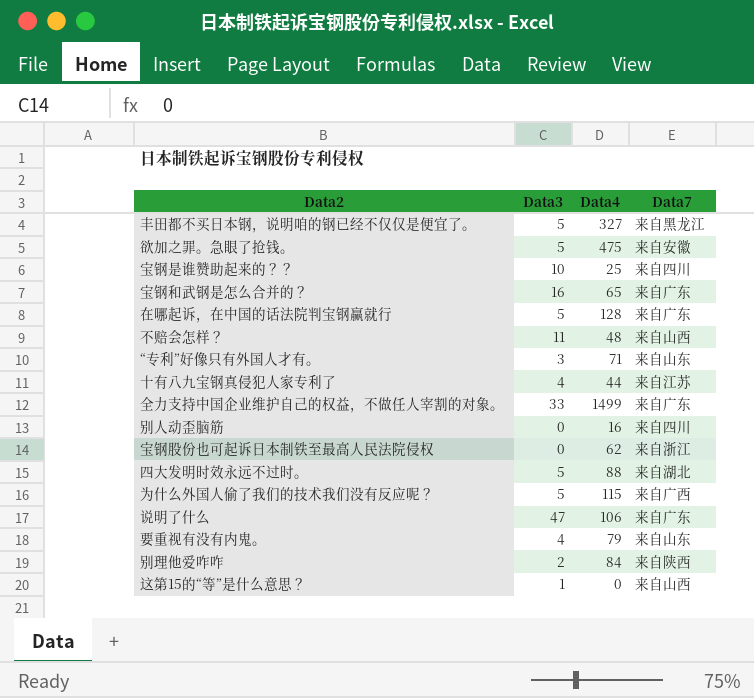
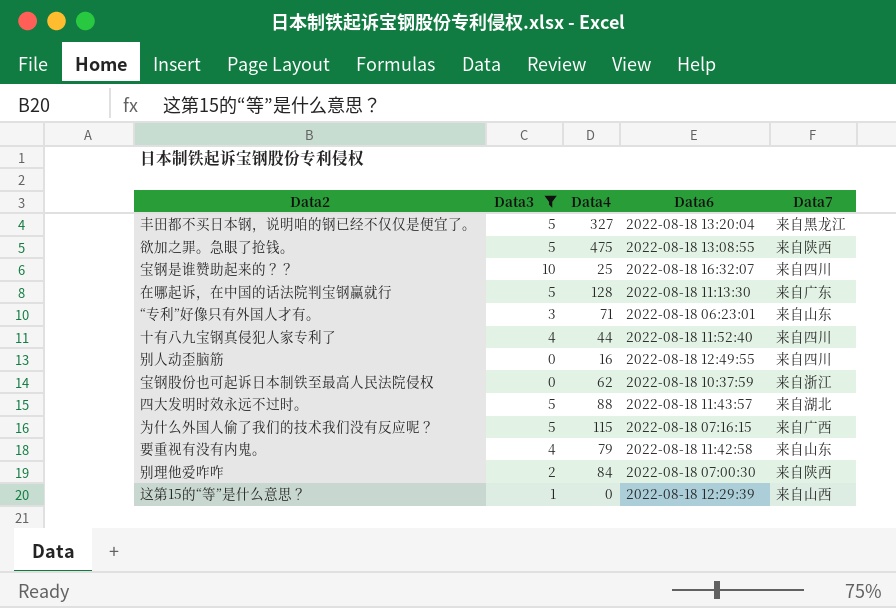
filter: none -> Data3 <= 10
column Data6 | position: none -> 4
欲加之罪。急眼了抢钱。 | Data7: 来自安徽 -> 来自陕西
十有八九宝钢真侵犯人家专利了 | Data7: 来自江苏 -> 来自四川

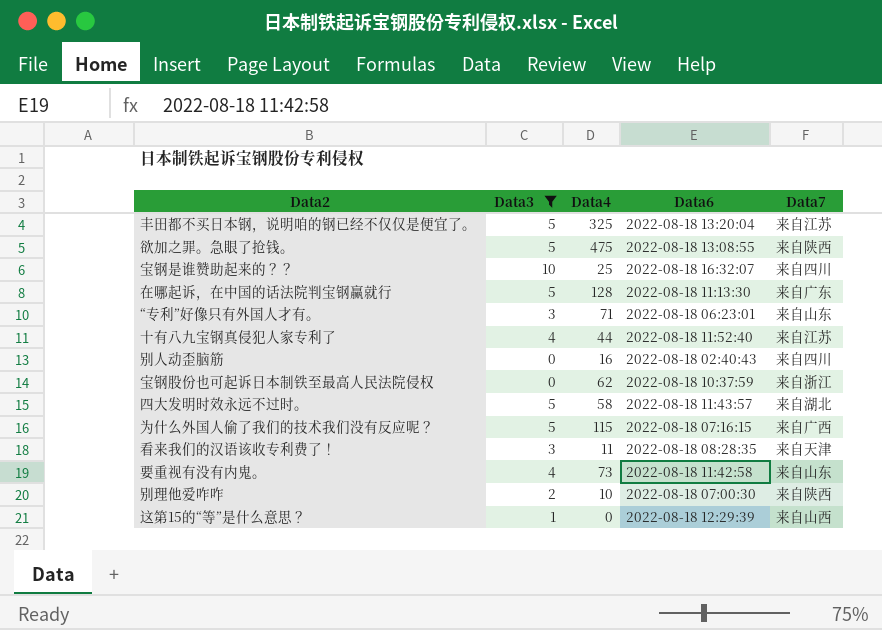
丰田都不买日本钢，说明咱的钢已经不仅仅是便宜了。 | Data4: 327 -> 325
丰田都不买日本钢，说明咱的钢已经不仅仅是便宜了。 | Data7: 来自黑龙江 -> 来自江苏
十有八九宝钢真侵犯人家专利了 | Data7: 来自四川 -> 来自江苏
别人动歪脑筋 | Data6: 2022-08-18 12:49:55 -> 2022-08-18 02:40:43
四大发明时效永远不过时。 | Data4: 88 -> 58
row 看来我们的汉语该收专利费了！: none -> 3 | 11 | 2022-08-18 08:28:35 | 来自天津
要重视有没有内鬼。 | Data4: 79 -> 73
别理他爱咋咋 | Data4: 84 -> 10

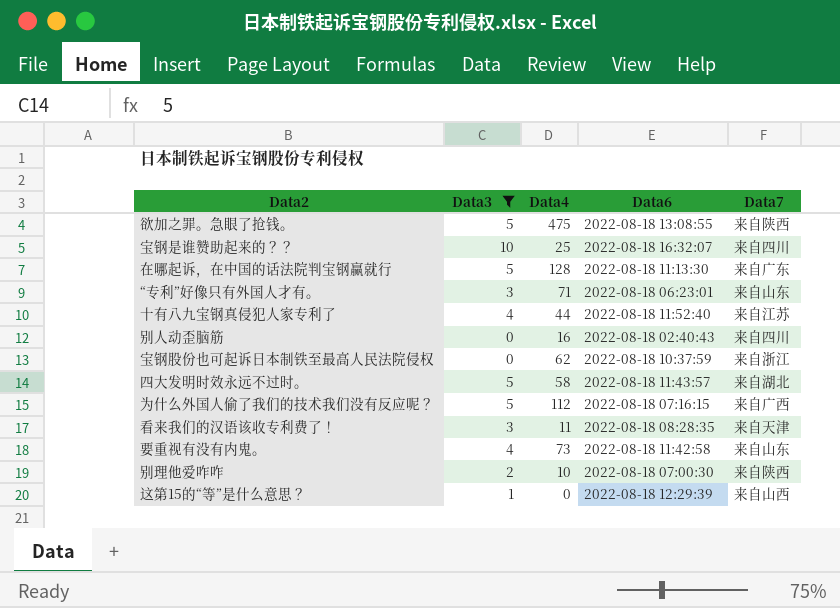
row 丰田都不买日本钢，说明咱的钢已经不仅仅是便宜了。: 5 | 325 | 2022-08-18 13:20:04 | 来自江苏 -> none
为什么外国人偷了我们的技术我们没有反应呢？ | Data4: 115 -> 112

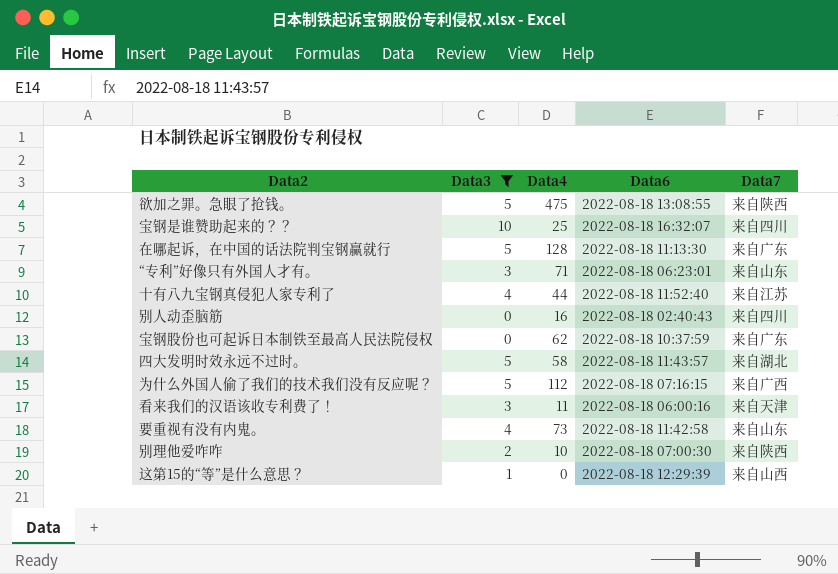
宝钢股份也可起诉日本制铁至最高人民法院侵权 | Data7: 来自浙江 -> 来自广东
看来我们的汉语该收专利费了！ | Data6: 2022-08-18 08:28:35 -> 2022-08-18 06:00:16

